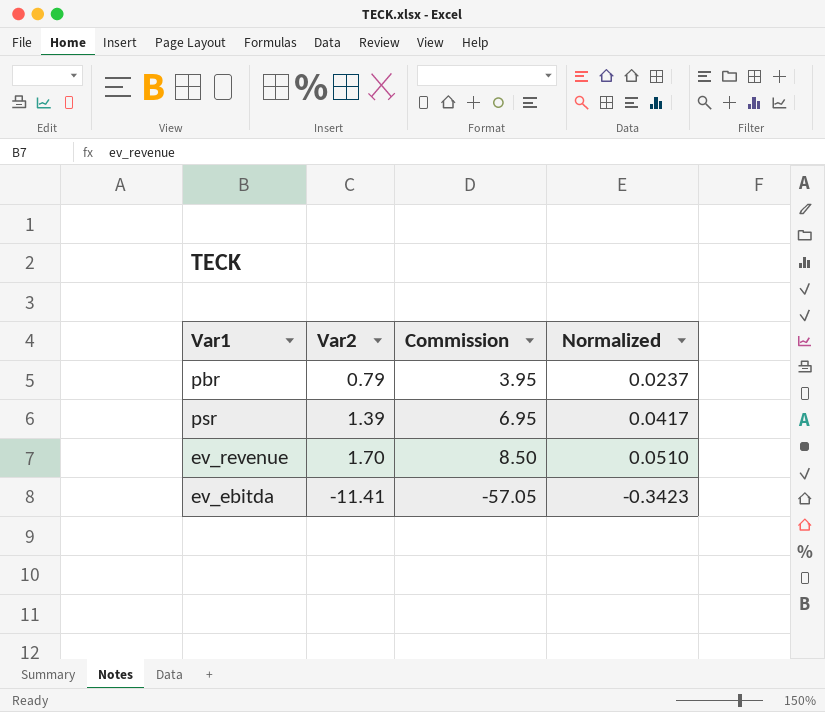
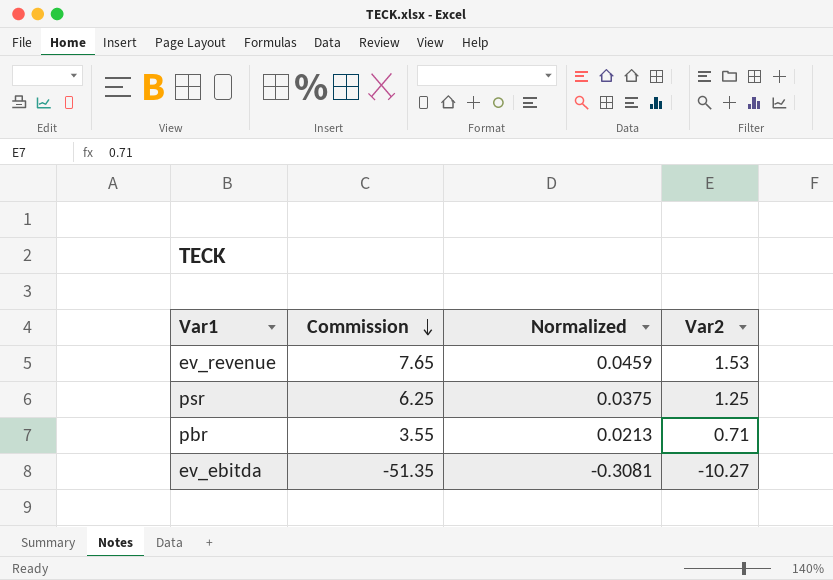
row order: none -> Commission descending
column Var2 | position: 2 -> 4
ev_revenue | Commission: 8.50 -> 7.65
ev_revenue | Normalized: 0.0510 -> 0.0459
ev_revenue | Var2: 1.70 -> 1.53
psr | Commission: 6.95 -> 6.25
psr | Normalized: 0.0417 -> 0.0375
psr | Var2: 1.39 -> 1.25
pbr | Commission: 3.95 -> 3.55
pbr | Normalized: 0.0237 -> 0.0213
pbr | Var2: 0.79 -> 0.71
ev_ebitda | Commission: -57.05 -> -51.35
ev_ebitda | Normalized: -0.3423 -> -0.3081
ev_ebitda | Var2: -11.41 -> -10.27

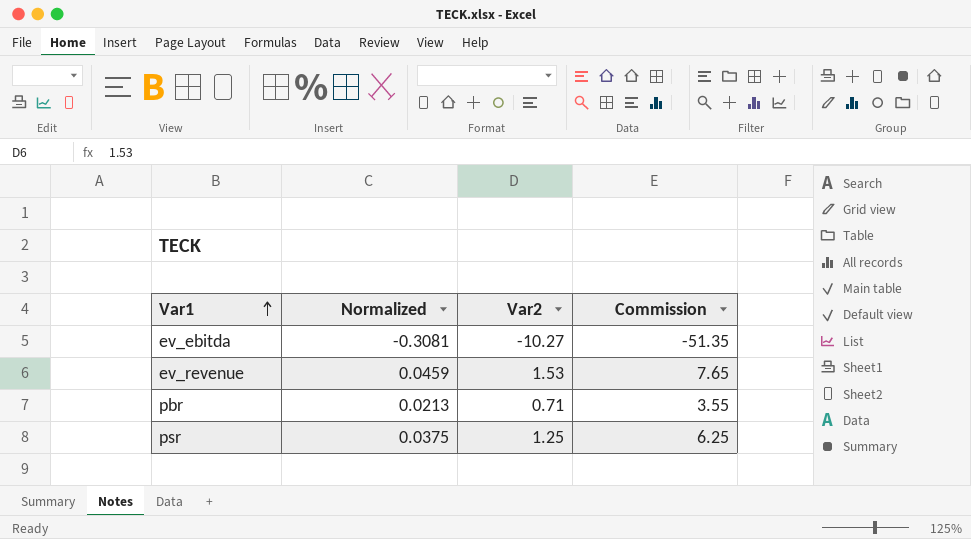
row order: Commission descending -> Var1 ascending
column Commission | position: 2 -> 4

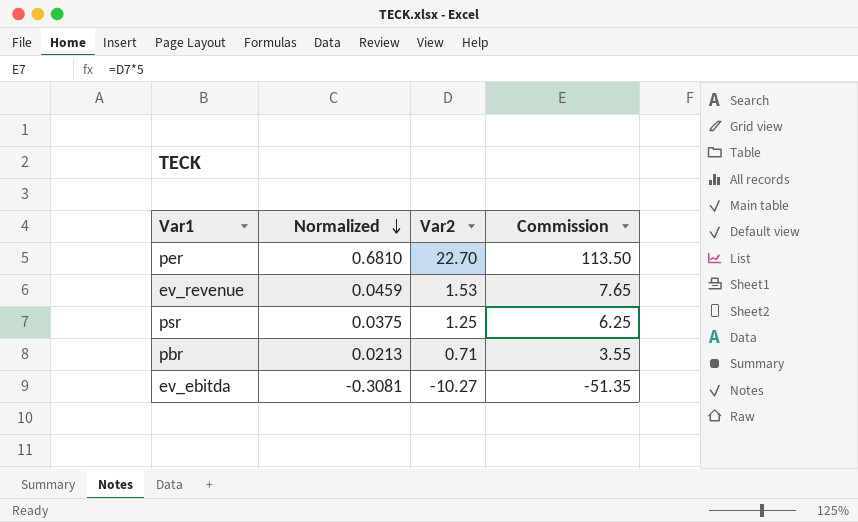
row order: Var1 ascending -> Normalized descending
row per: none -> 0.6810 | 22.70 | 113.50

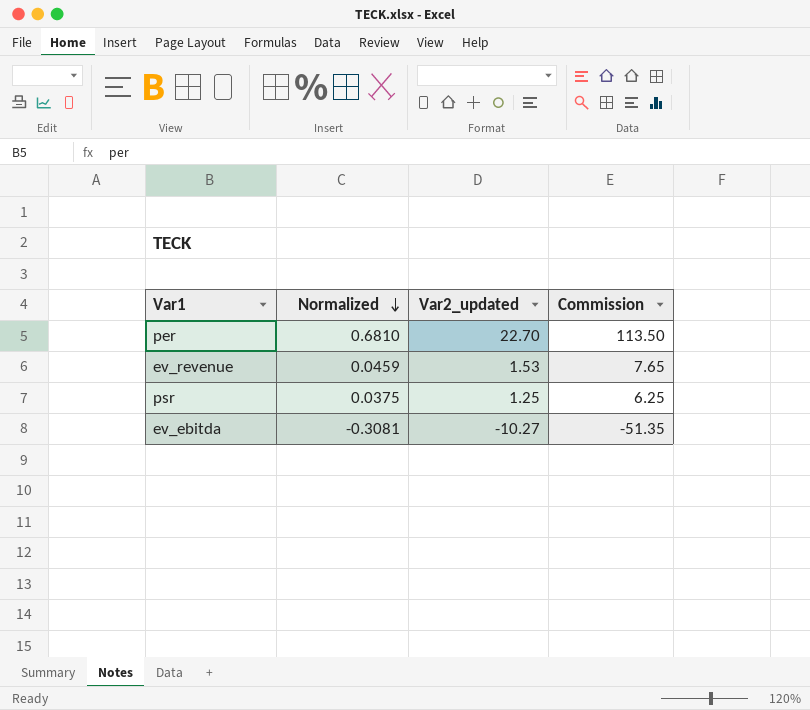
column name: Var2 -> Var2_updated
row pbr: 0.0213 | 0.71 | 3.55 -> none

